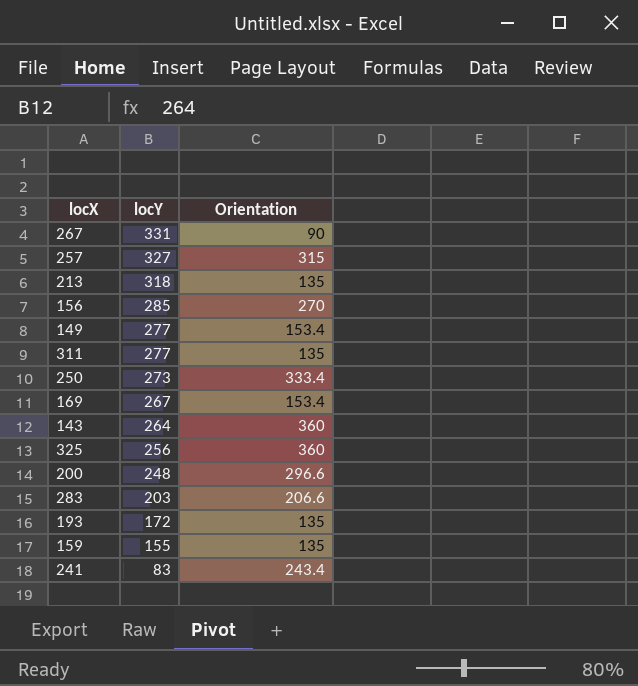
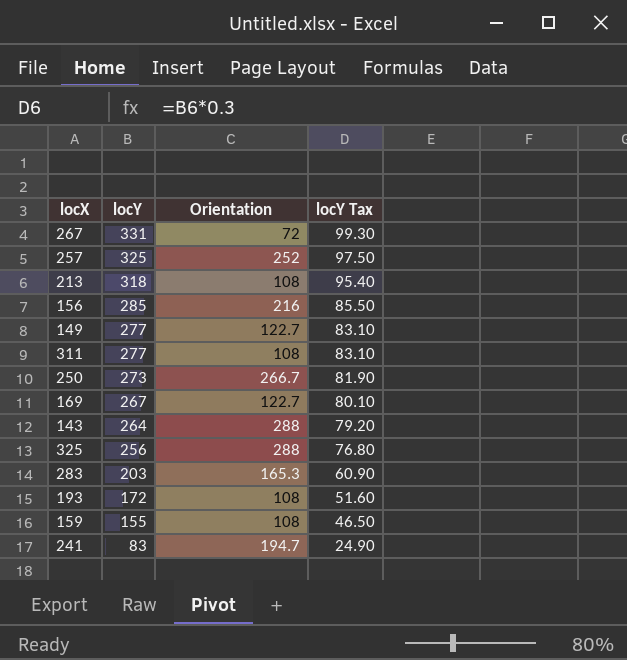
column locY Tax | formula: none -> [locY] * 0.3
row 200: 248 | 296.6 -> none
267 | Orientation: 90 -> 72
257 | locY: 327 -> 325
257 | Orientation: 315 -> 252
213 | Orientation: 135 -> 108
156 | Orientation: 270 -> 216
149 | Orientation: 153.4 -> 122.7
311 | Orientation: 135 -> 108
250 | Orientation: 333.4 -> 266.7
169 | Orientation: 153.4 -> 122.7
143 | Orientation: 360 -> 288
325 | Orientation: 360 -> 288
283 | Orientation: 206.6 -> 165.3
193 | Orientation: 135 -> 108
159 | Orientation: 135 -> 108
241 | Orientation: 243.4 -> 194.7

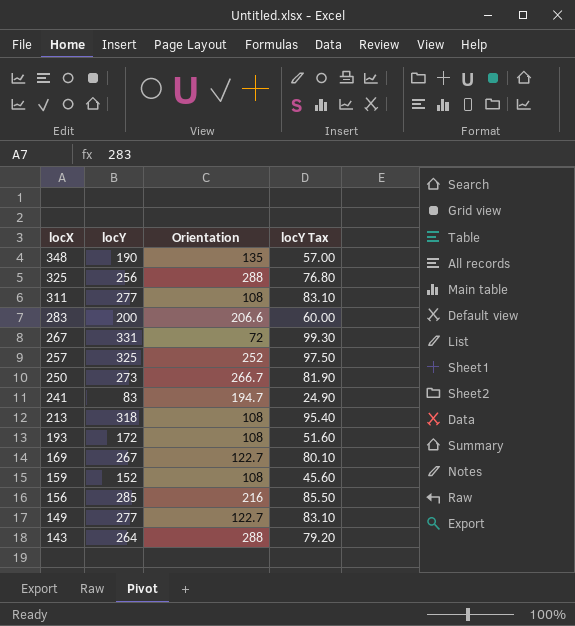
row order: locY descending -> locX descending
row 348: none -> 190 | 135 | 57.00
283 | locY: 203 -> 200
283 | Orientation: 165.3 -> 206.6
283 | locY Tax: 60.90 -> 60.00
159 | locY: 155 -> 152
159 | locY Tax: 46.50 -> 45.60

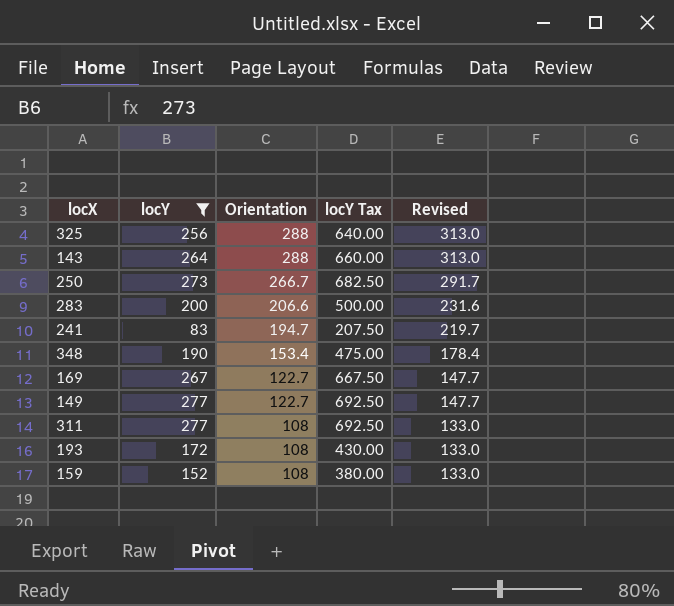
filter: none -> locY <= 277
row order: locX descending -> Orientation descending
column locY Tax | formula: [locY] * 0.3 -> [locY] * 2.5
column Revised | formula: none -> [Orientation] + 25
348 | Orientation: 135 -> 153.4

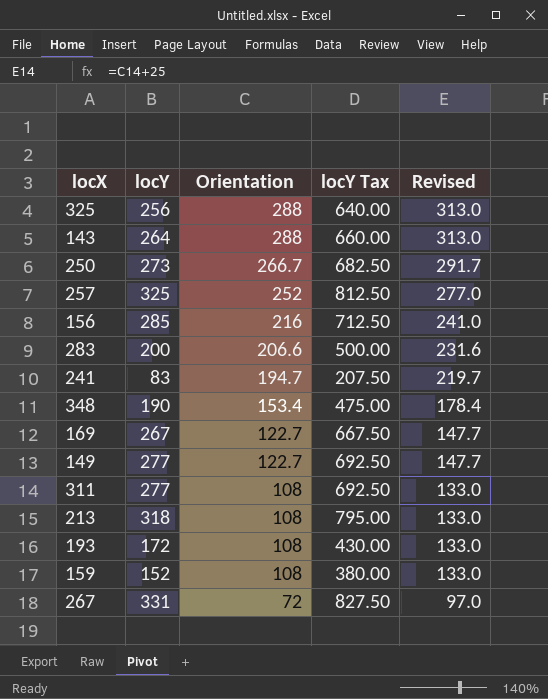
filter: locY <= 277 -> none

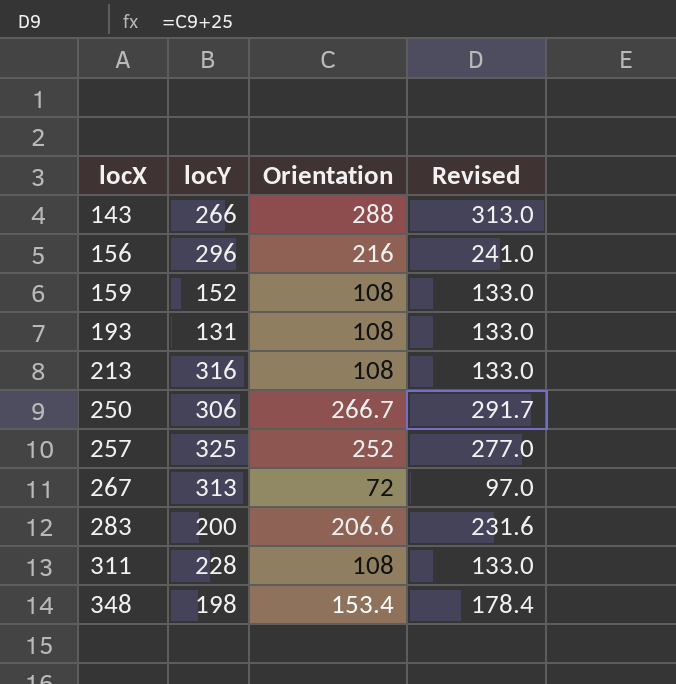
row order: Orientation descending -> locX ascending
column locY Tax | formula: [locY] * 2.5 -> none
row 325: 256 | 288 | 640.00 | 313.0 -> none
row 241: 83 | 194.7 | 207.50 | 219.7 -> none
row 169: 267 | 122.7 | 667.50 | 147.7 -> none
row 149: 277 | 122.7 | 692.50 | 147.7 -> none
143 | locY: 264 -> 266
156 | locY: 285 -> 296
193 | locY: 172 -> 131
213 | locY: 318 -> 316
250 | locY: 273 -> 306
267 | locY: 331 -> 313
311 | locY: 277 -> 228
348 | locY: 190 -> 198

